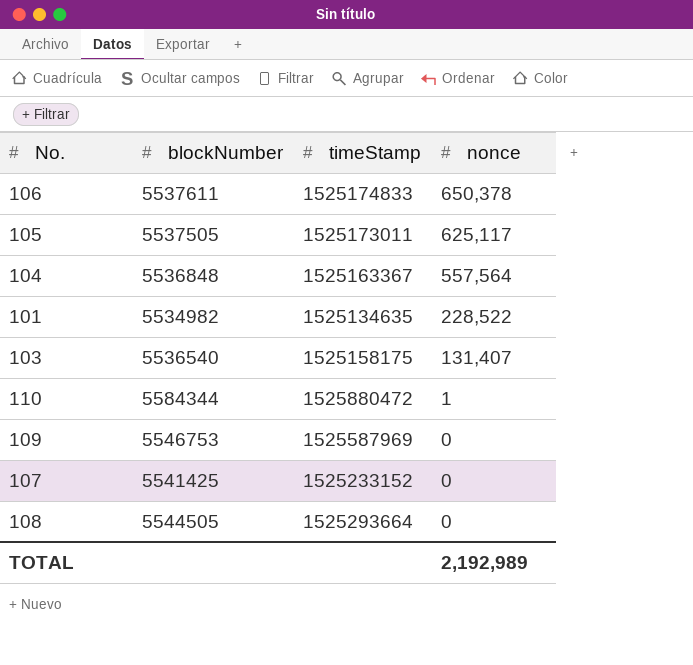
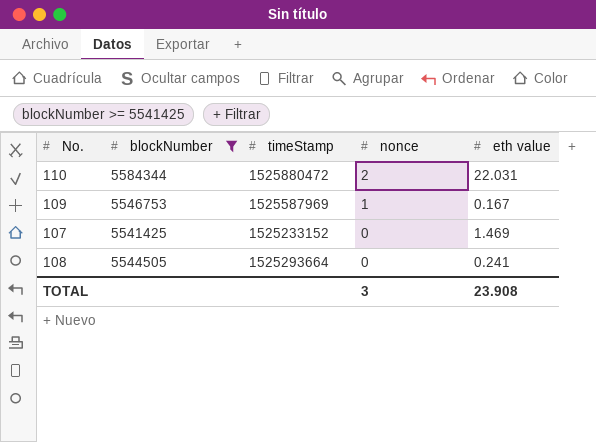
filter: none -> blockNumber >= 5541425
column eth value | position: none -> 5
110 | nonce: 1 -> 2
109 | nonce: 0 -> 1
TOTAL | nonce: 2,192,989 -> 3

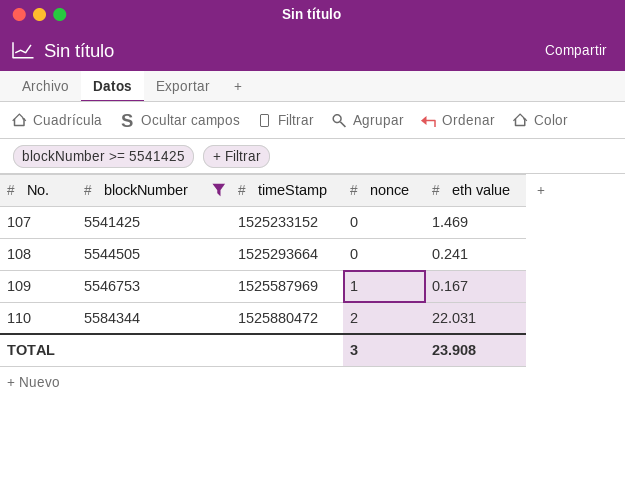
row order: nonce descending -> No. ascending

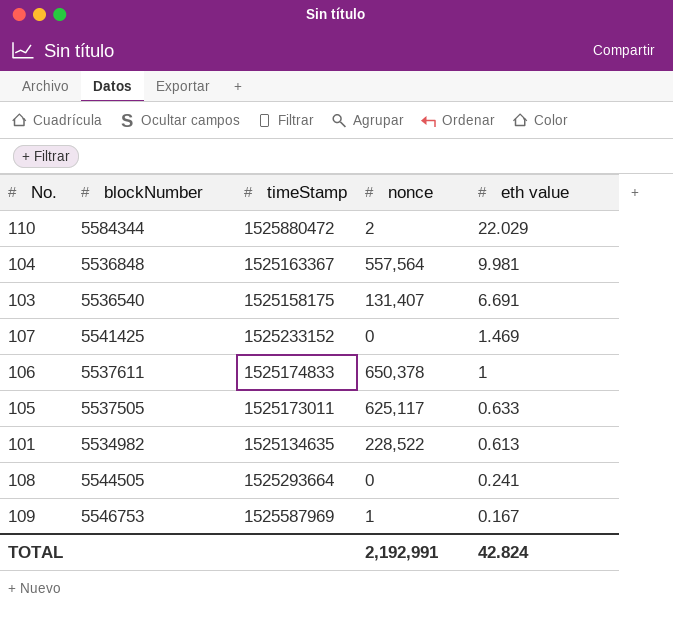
filter: blockNumber >= 5541425 -> none
row order: No. ascending -> eth value descending
110 | eth value: 22.031 -> 22.029
TOTAL | nonce: 3 -> 2,192,991
TOTAL | eth value: 23.908 -> 42.824

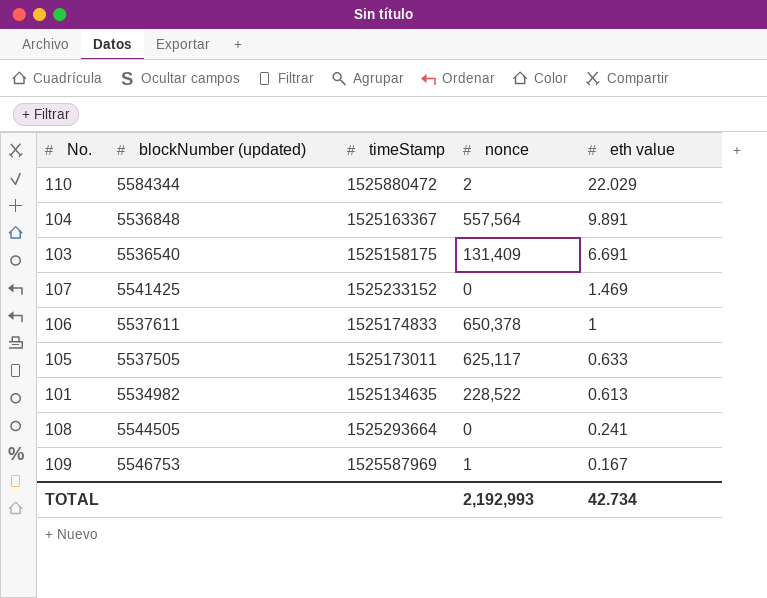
column name: blockNumber -> blockNumber (updated)
104 | eth value: 9.981 -> 9.891
103 | nonce: 131,407 -> 131,409
TOTAL | nonce: 2,192,991 -> 2,192,993
TOTAL | eth value: 42.824 -> 42.734

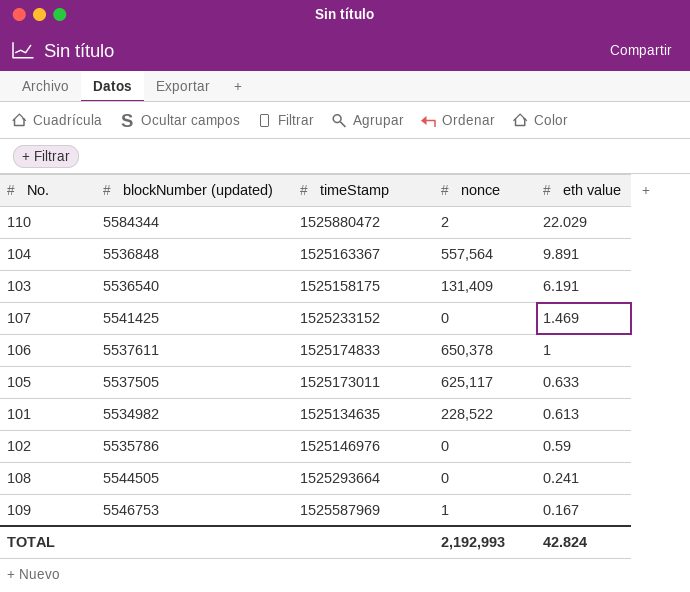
103 | eth value: 6.691 -> 6.191
row 102: none -> 5535786 | 1525146976 | 0 | 0.59
TOTAL | eth value: 42.734 -> 42.824

